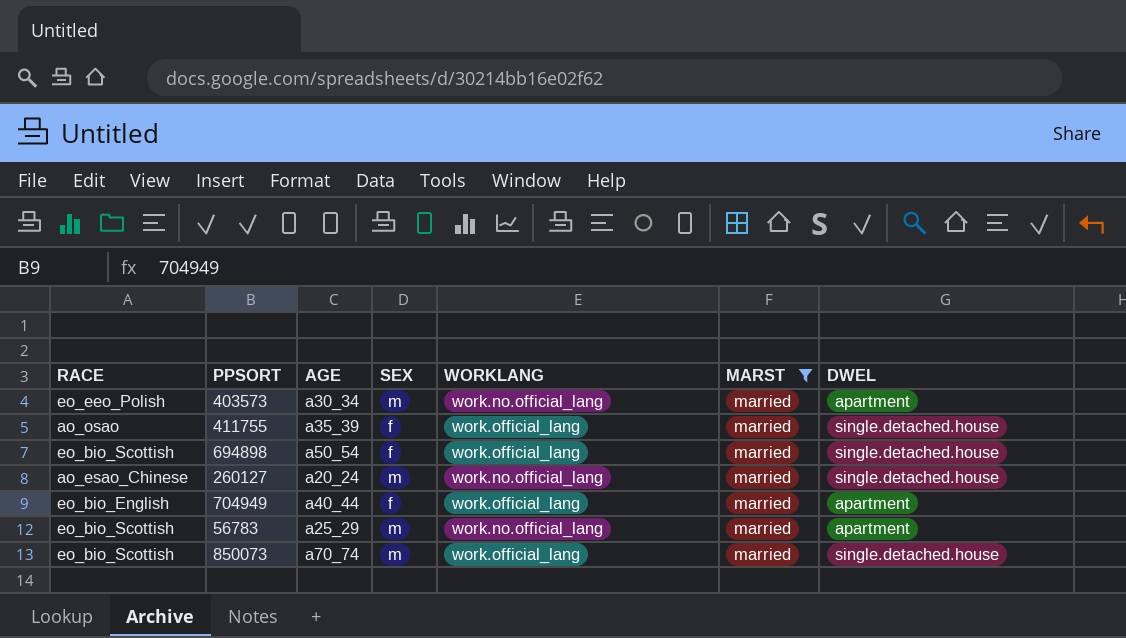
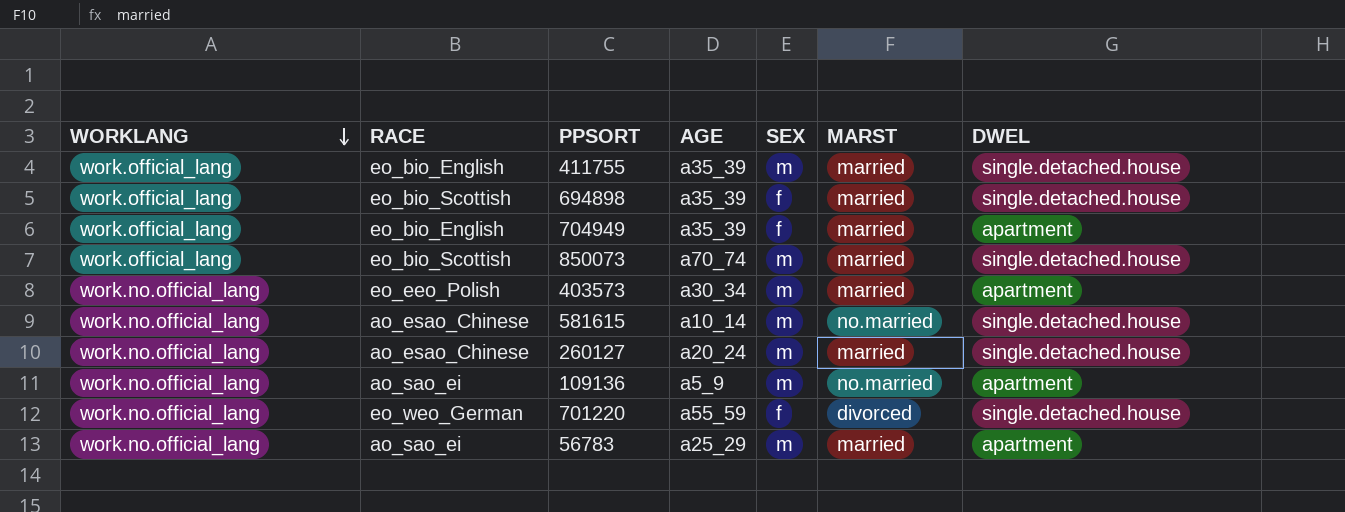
filter: MARST = married -> none
row order: none -> WORKLANG descending
column WORKLANG | position: 5 -> 1
411755 | RACE: ao_osao -> eo_bio_English
411755 | SEX: f -> m
694898 | AGE: a50_54 -> a35_39
704949 | AGE: a40_44 -> a35_39
56783 | RACE: eo_bio_Scottish -> ao_sao_ei

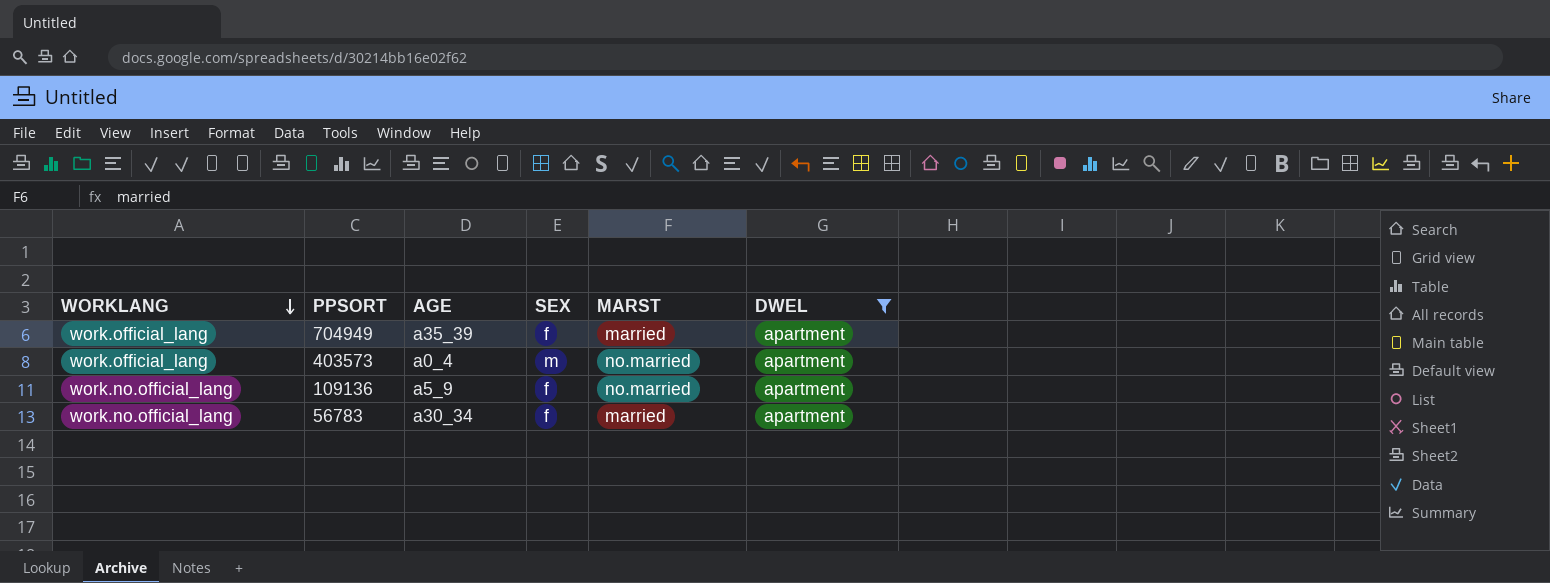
filter: none -> DWEL = apartment
column RACE | position: 2 -> none
403573 | WORKLANG: work.no.official_lang -> work.official_lang
403573 | AGE: a30_34 -> a0_4
403573 | MARST: married -> no.married
109136 | SEX: m -> f
56783 | AGE: a25_29 -> a30_34
56783 | SEX: m -> f

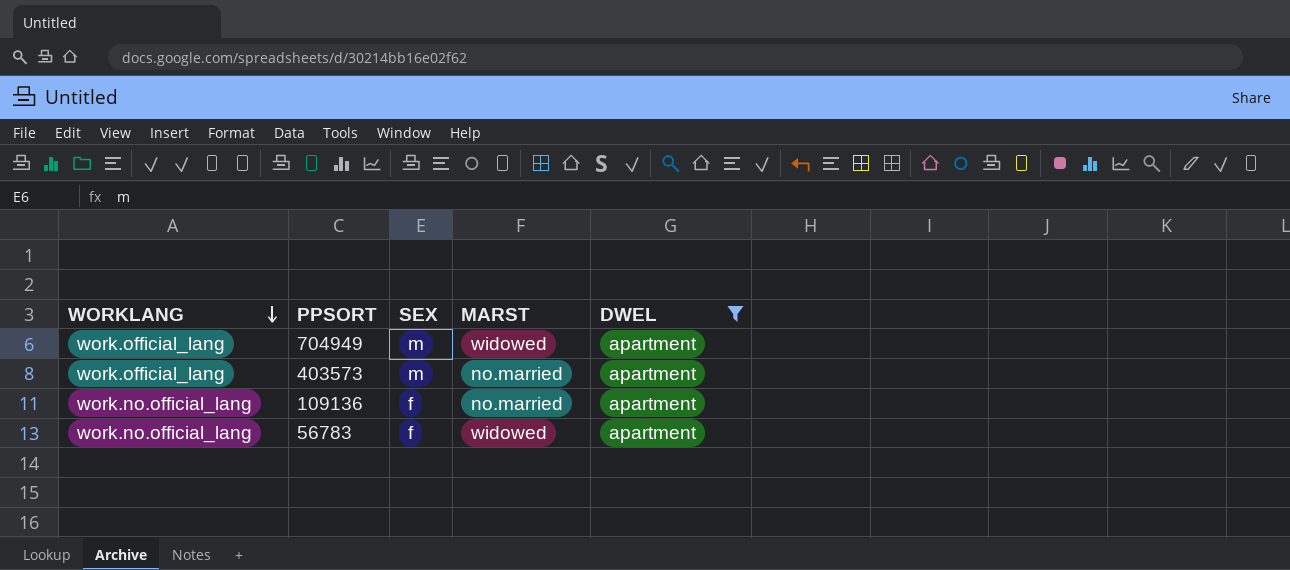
column AGE | position: 3 -> none
704949 | SEX: f -> m
704949 | MARST: married -> widowed
56783 | MARST: married -> widowed

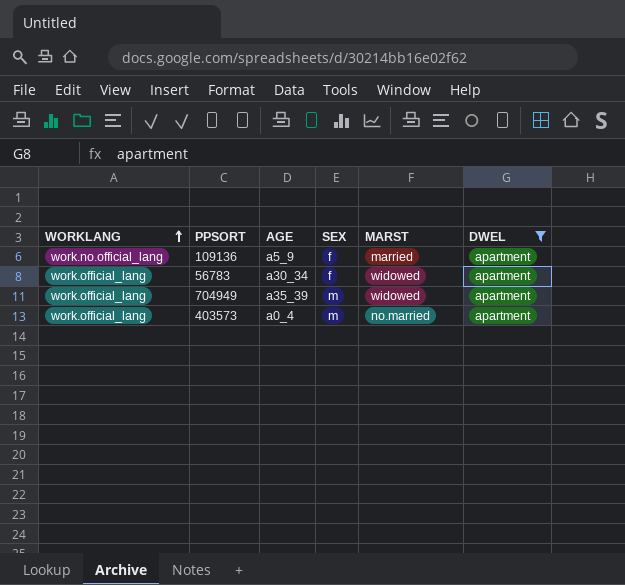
row order: WORKLANG descending -> WORKLANG ascending
column AGE | position: none -> 3
109136 | MARST: no.married -> married
56783 | WORKLANG: work.no.official_lang -> work.official_lang

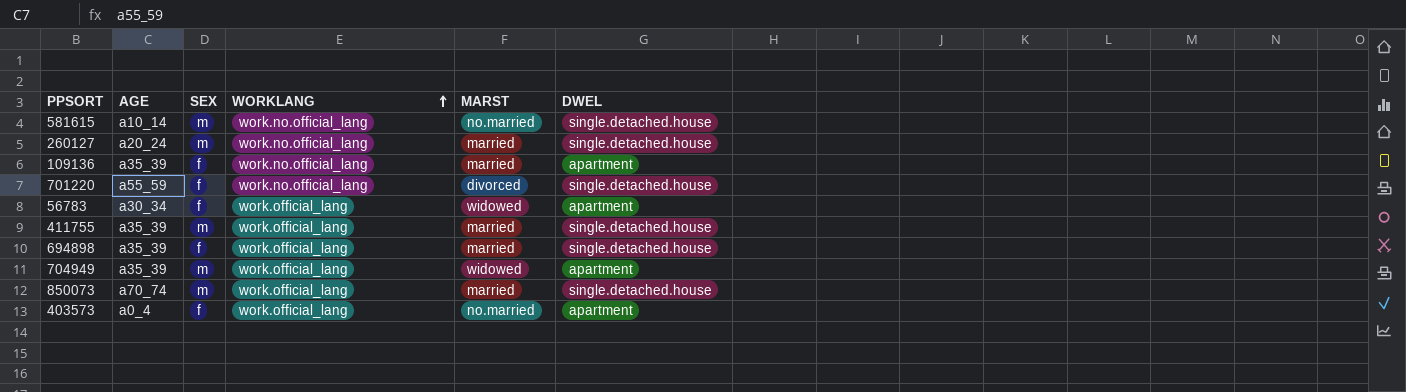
filter: DWEL = apartment -> none
column WORKLANG | position: 1 -> 4
109136 | AGE: a5_9 -> a35_39
403573 | SEX: m -> f

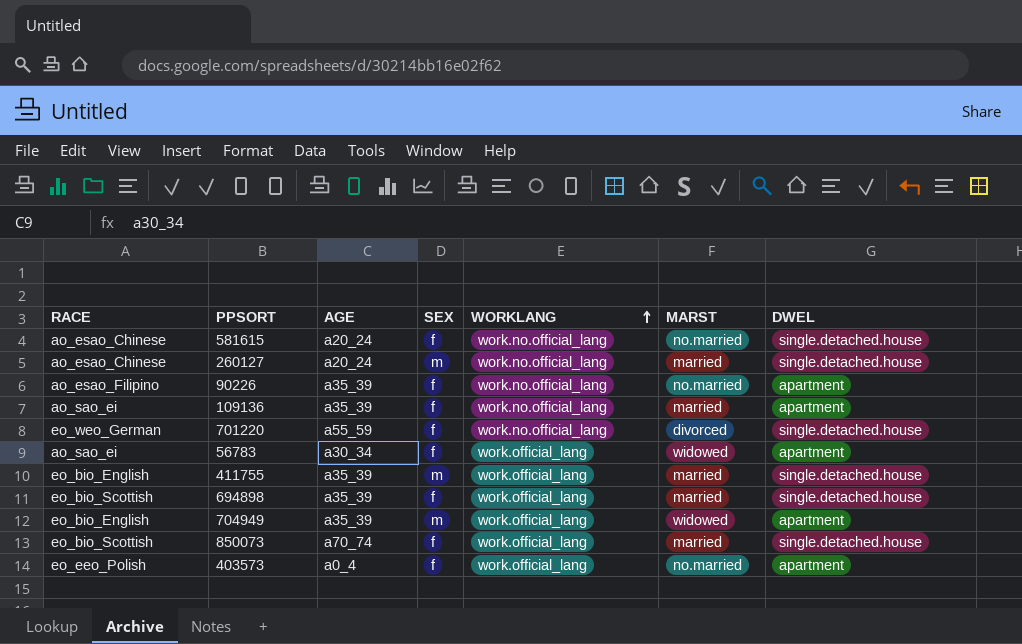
column RACE | position: none -> 1
581615 | AGE: a10_14 -> a20_24
581615 | SEX: m -> f
row 90226: none -> ao_esao_Filipino | a35_39 | f | work.no.official_lang | no.married | apartment
850073 | SEX: m -> f

